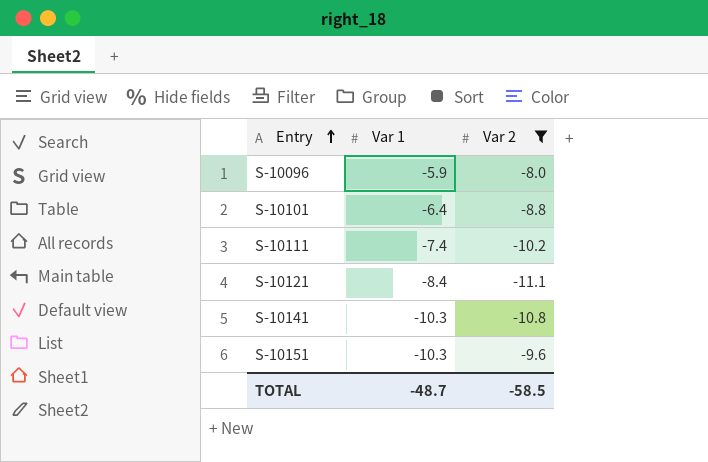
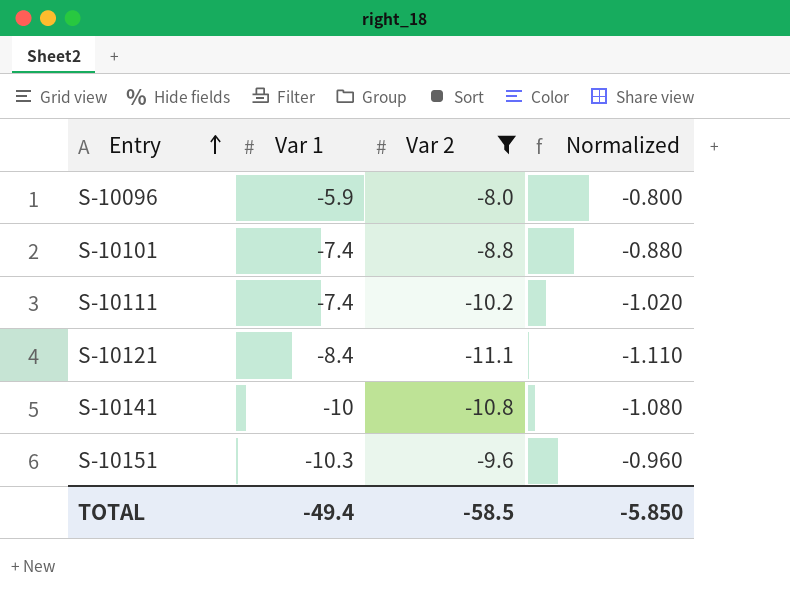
column Normalized | formula: none -> [Var 2] * 0.1
S-10101 | Var 1: -6.4 -> -7.4
S-10141 | Var 1: -10.3 -> -10
TOTAL | Var 1: -48.7 -> -49.4

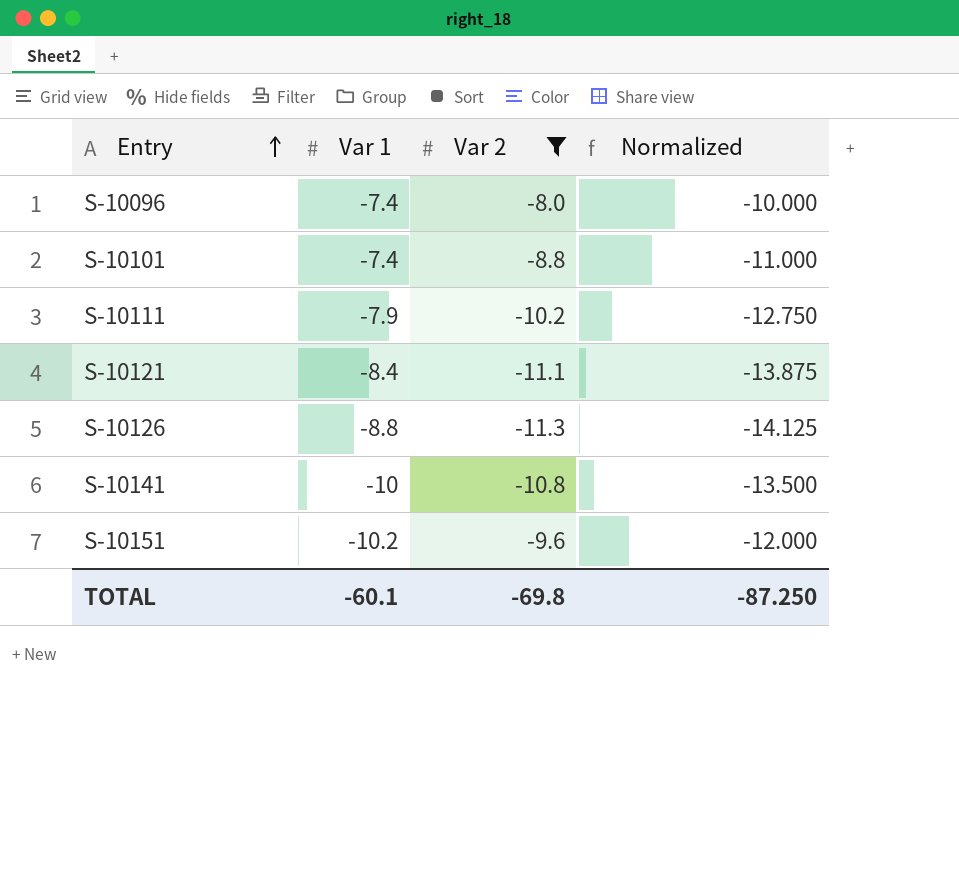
column Normalized | formula: [Var 2] * 0.1 -> [Var 2] * 1.25
S-10096 | Var 1: -5.9 -> -7.4
S-10111 | Var 1: -7.4 -> -7.9
row S-10126: none -> -8.8 | -11.3 | -14.125
S-10151 | Var 1: -10.3 -> -10.2
TOTAL | Var 1: -49.4 -> -60.1
TOTAL | Var 2: -58.5 -> -69.8
TOTAL | Normalized: -5.850 -> -87.250

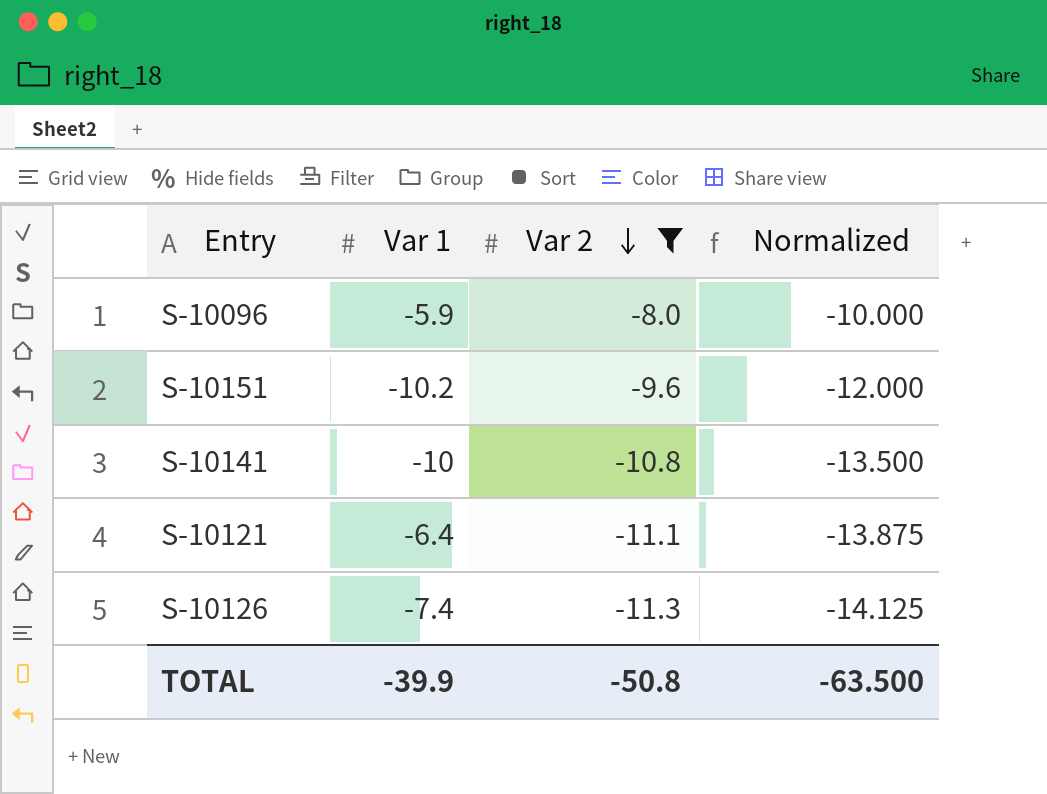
row order: Entry ascending -> Var 2 descending
row S-10101: -7.4 | -8.8 | -11.000 -> none
row S-10111: -7.9 | -10.2 | -12.750 -> none
S-10096 | Var 1: -7.4 -> -5.9
S-10121 | Var 1: -8.4 -> -6.4
S-10126 | Var 1: -8.8 -> -7.4
TOTAL | Var 1: -60.1 -> -39.9
TOTAL | Var 2: -69.8 -> -50.8
TOTAL | Normalized: -87.250 -> -63.500

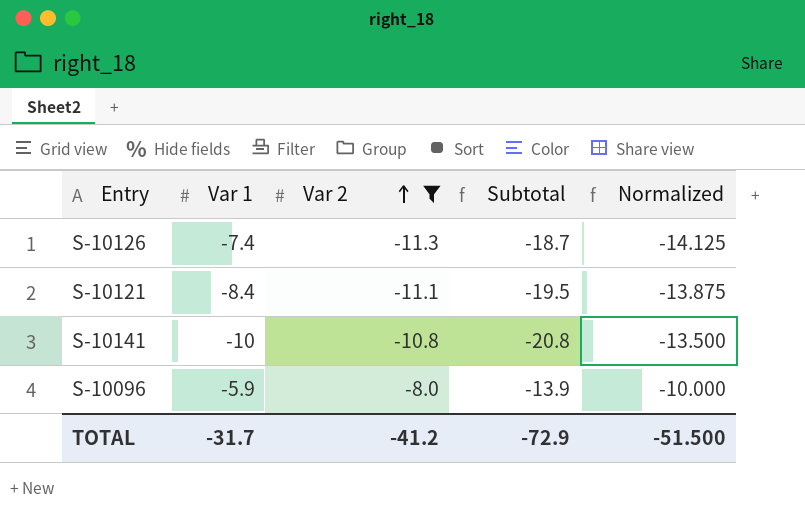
row order: Var 2 descending -> Var 2 ascending
column Subtotal | formula: none -> [Var 1] + [Var 2]
row S-10151: -10.2 | -9.6 | -12.000 -> none
S-10121 | Var 1: -6.4 -> -8.4
TOTAL | Var 1: -39.9 -> -31.7
TOTAL | Var 2: -50.8 -> -41.2
TOTAL | Normalized: -63.500 -> -51.500

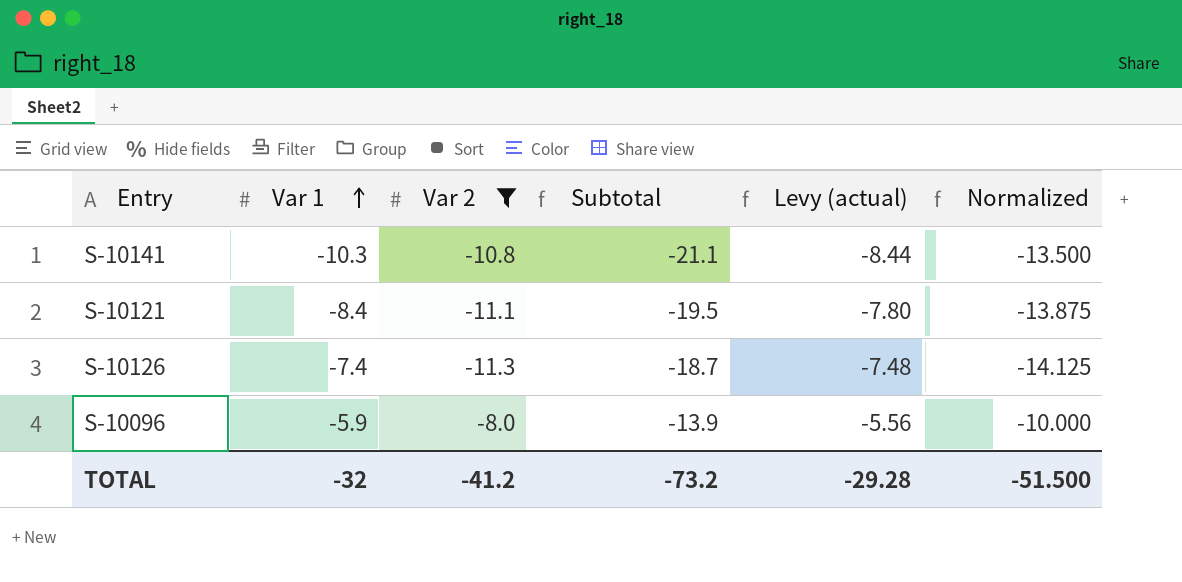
row order: Var 2 ascending -> Var 1 ascending
column Levy (actual) | formula: none -> [Subtotal] * 0.4
S-10141 | Var 1: -10 -> -10.3
S-10141 | Subtotal: -20.8 -> -21.1
TOTAL | Var 1: -31.7 -> -32
TOTAL | Subtotal: -72.9 -> -73.2

